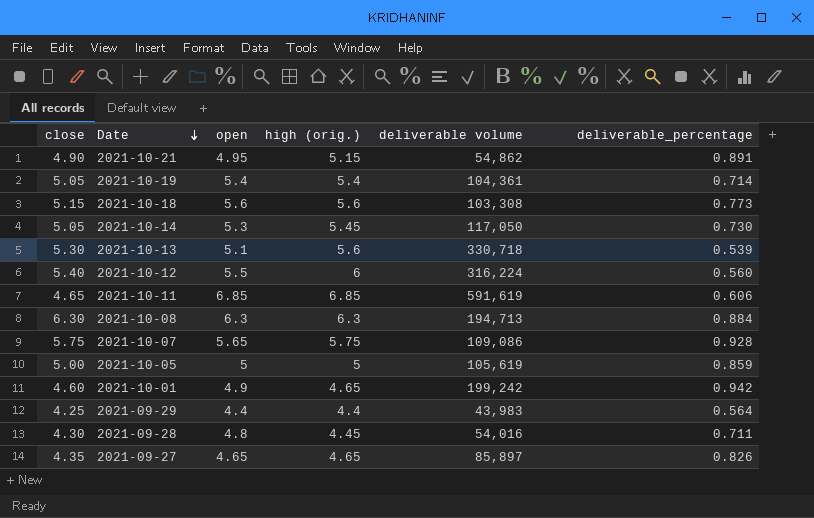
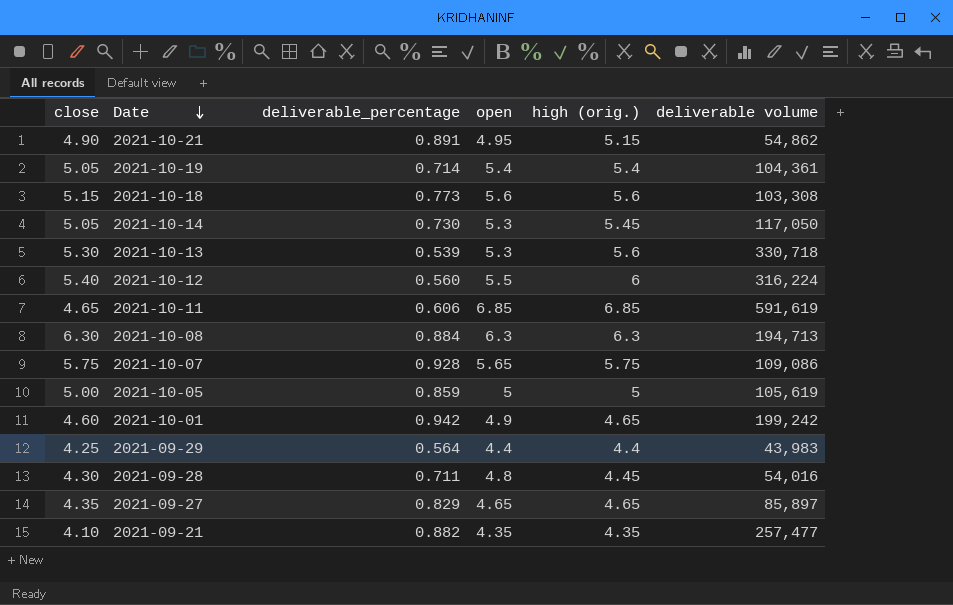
column deliverable_percentage | position: 6 -> 3
2021-10-13 | open: 5.1 -> 5.3
2021-09-27 | deliverable_percentage: 0.826 -> 0.829
row 2021-09-21: none -> 4.10 | 0.882 | 4.35 | 4.35 | 257,477

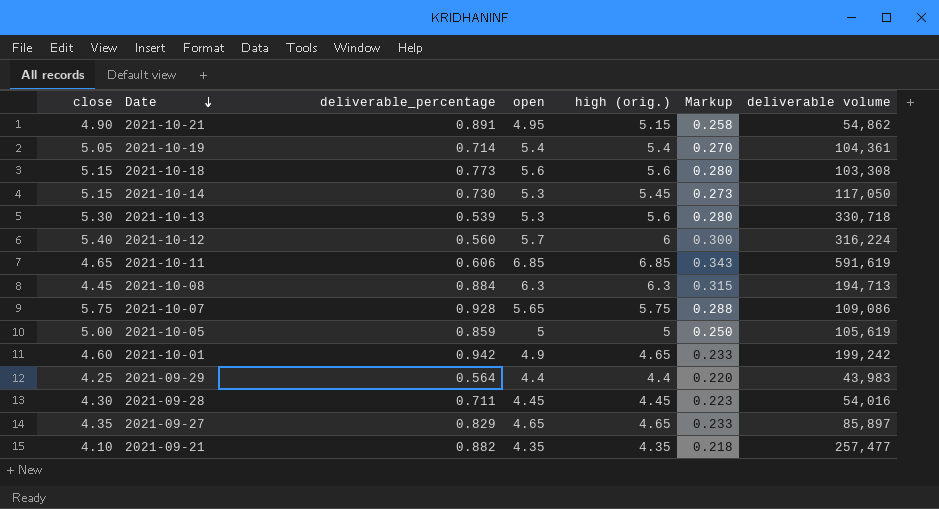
column Markup | formula: none -> [high (orig.)] * 0.05
2021-10-14 | close: 5.05 -> 5.15
2021-10-12 | open: 5.5 -> 5.7
2021-10-08 | close: 6.30 -> 4.45
2021-09-28 | open: 4.8 -> 4.45

